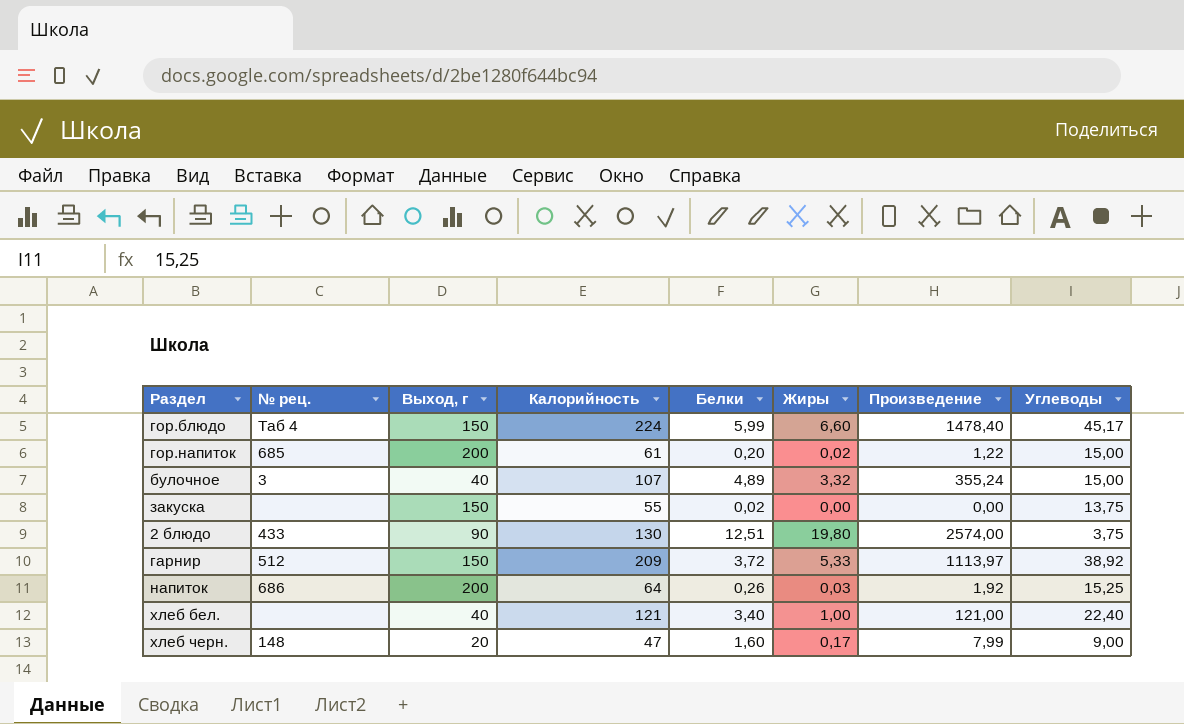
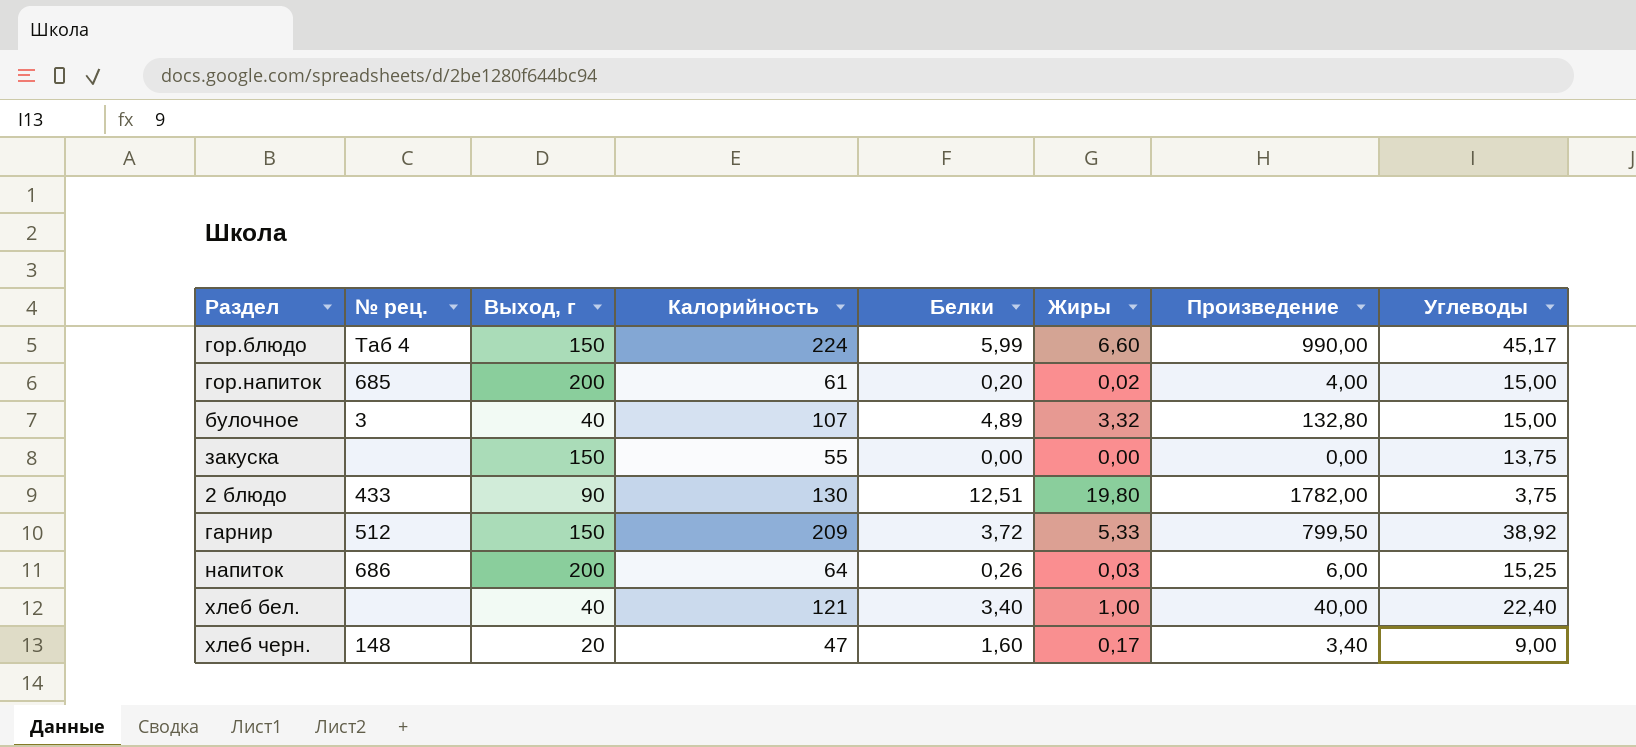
column Произведение | formula: [Калорийность] * [Жиры] -> [Выход, г] * [Жиры]
закуска | Белки: 0,02 -> 0,00

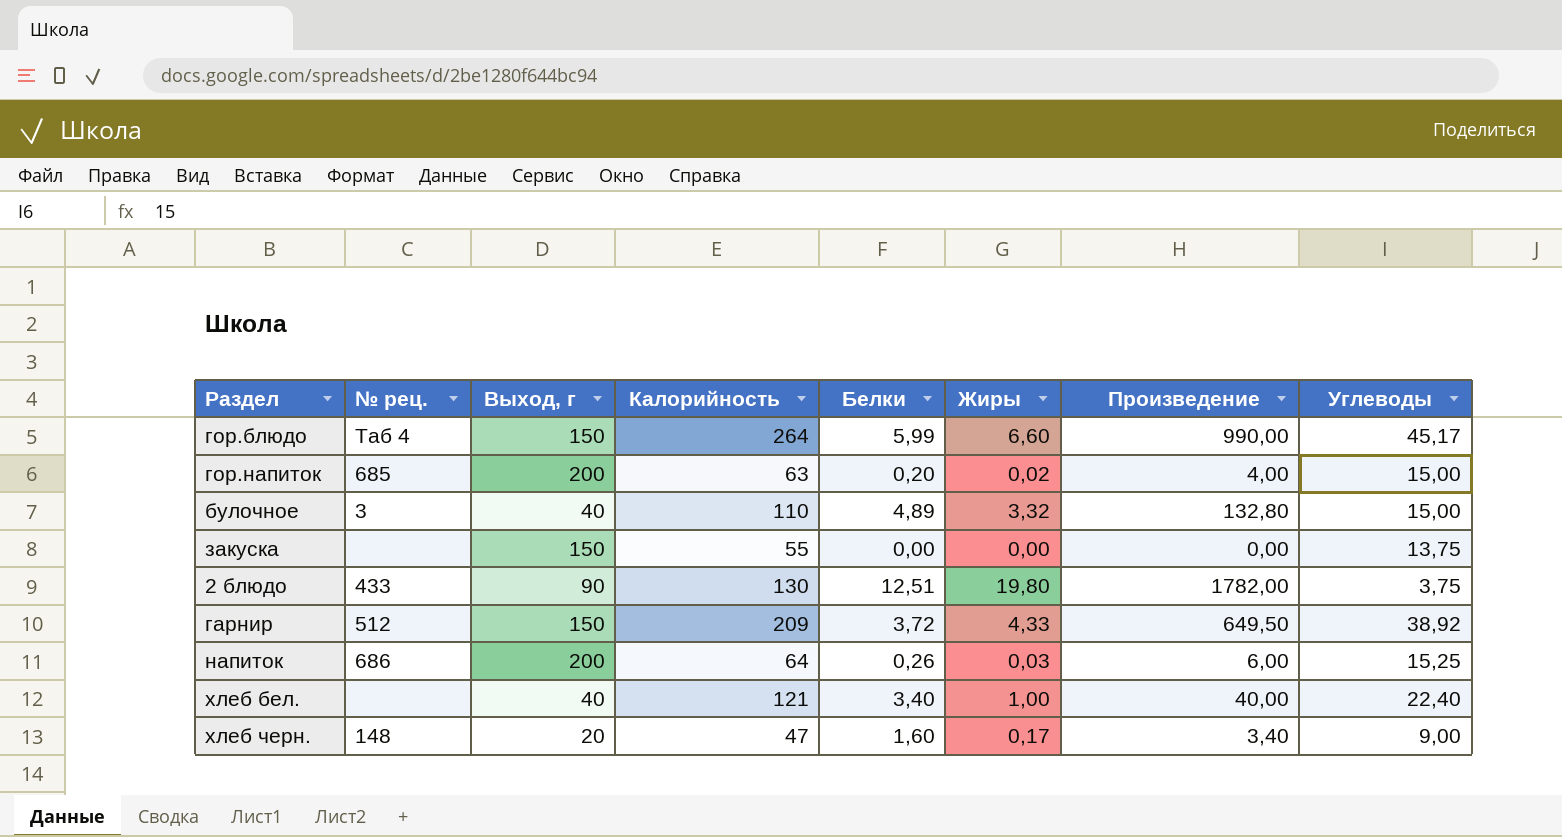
гор.блюдо | Калорийность: 224 -> 264
гор.напиток | Калорийность: 61 -> 63
булочное | Калорийность: 107 -> 110
гарнир | Жиры: 5,33 -> 4,33
гарнир | Произведение: 799,50 -> 649,50

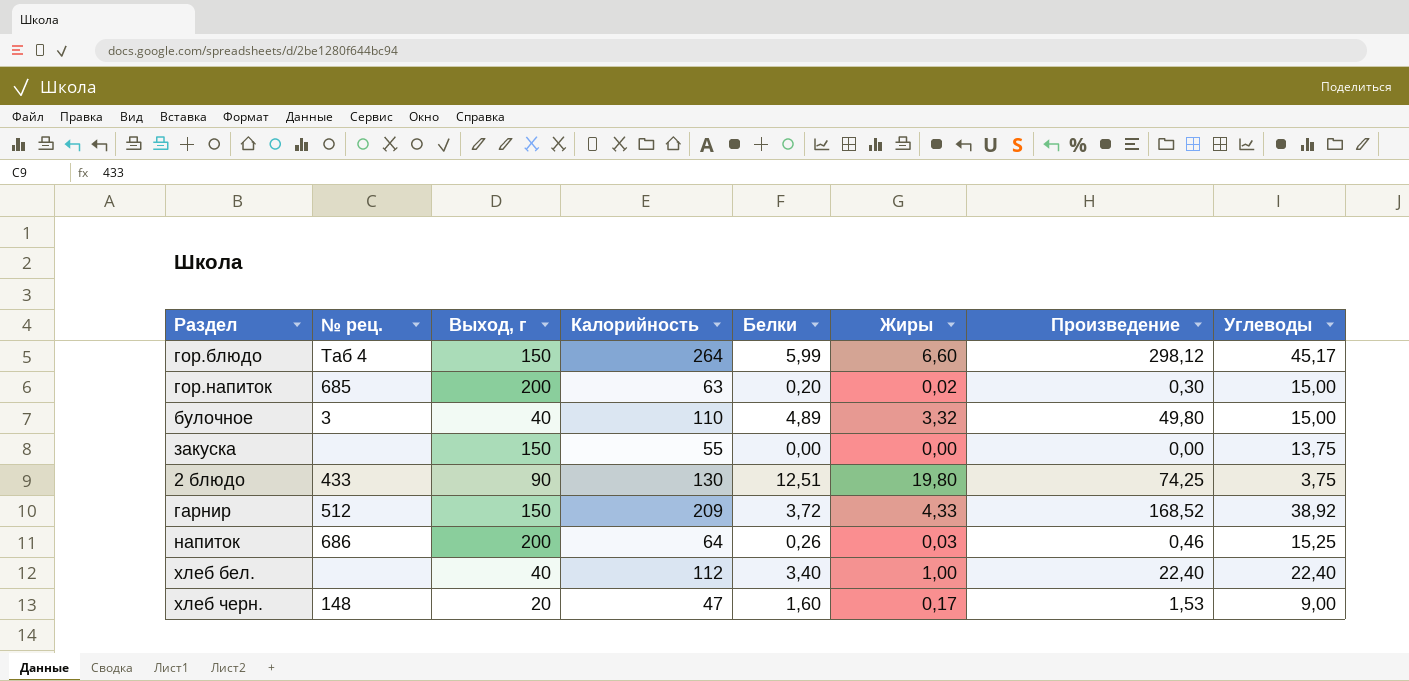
column Произведение | formula: [Выход, г] * [Жиры] -> [Жиры] * [Углеводы]
хлеб бел. | Калорийность: 121 -> 112

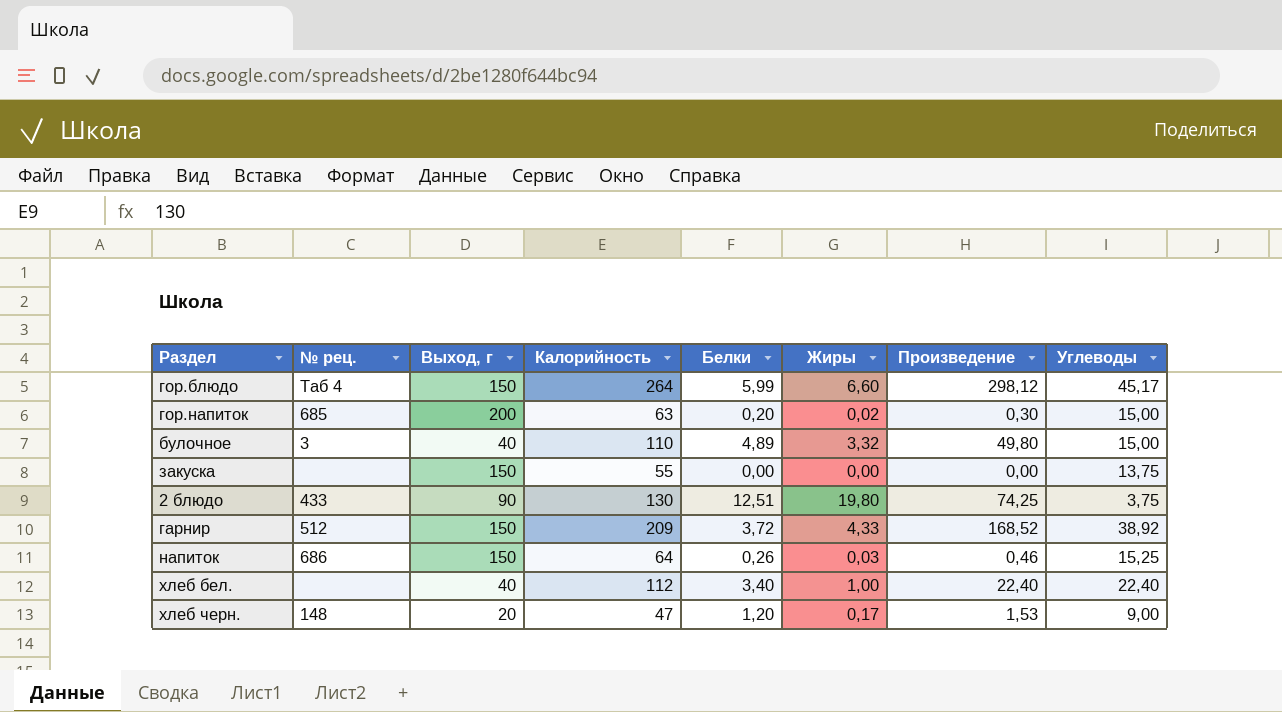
напиток | Выход, г: 200 -> 150
хлеб черн. | Белки: 1,60 -> 1,20

